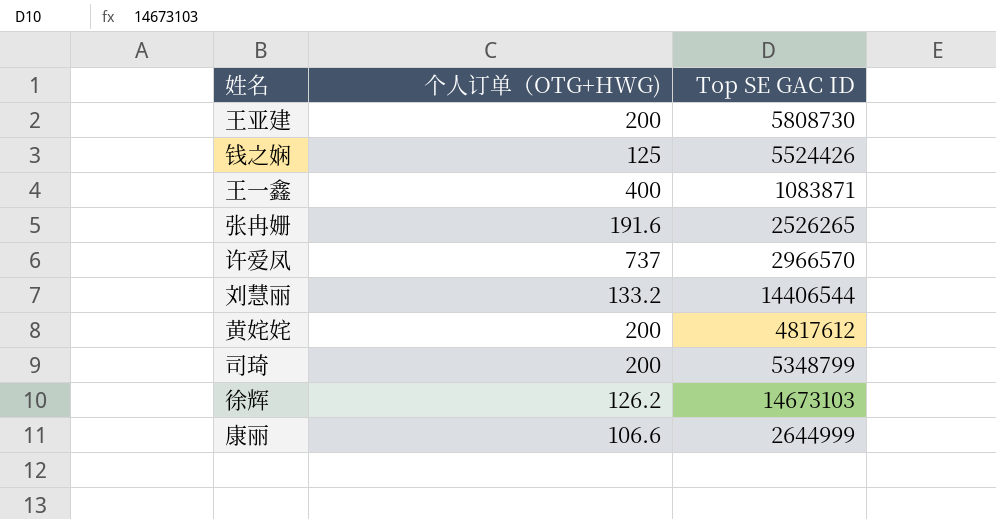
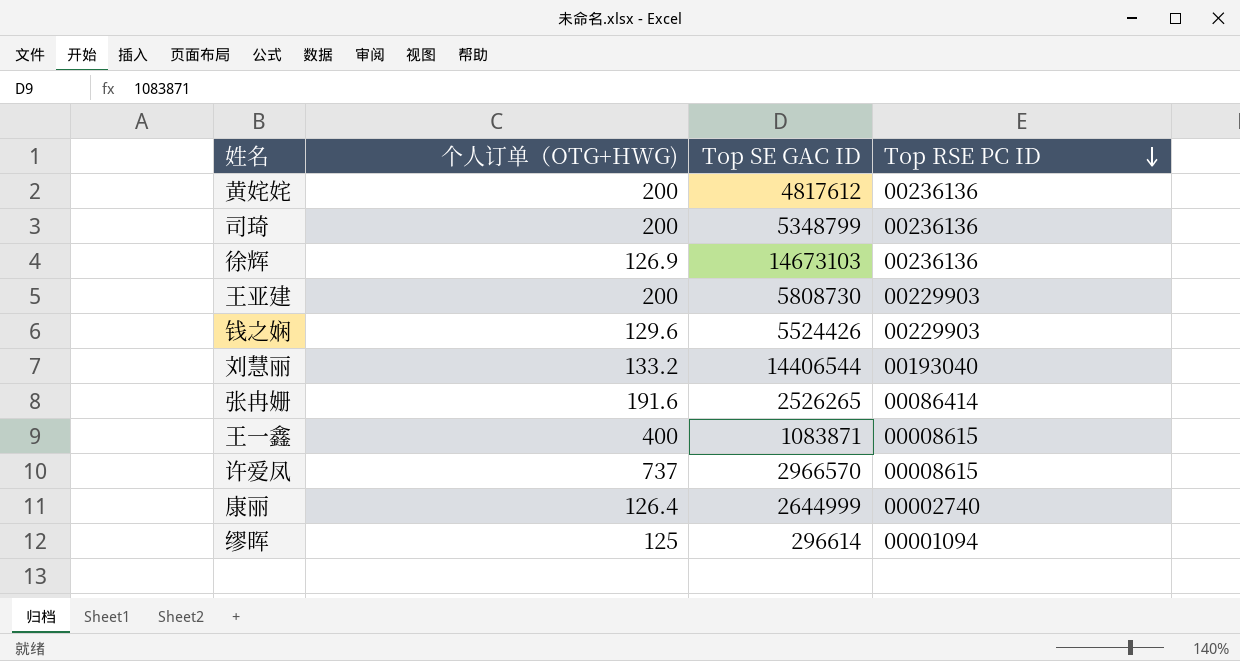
row order: none -> Top RSE PC ID descending
column Top RSE PC ID | position: none -> 4
徐辉 | 个人订单（OTG+HWG): 126.2 -> 126.9
钱之娴 | 个人订单（OTG+HWG): 125 -> 129.6
康丽 | 个人订单（OTG+HWG): 106.6 -> 126.4
row 缪晖: none -> 125 | 296614 | 00001094

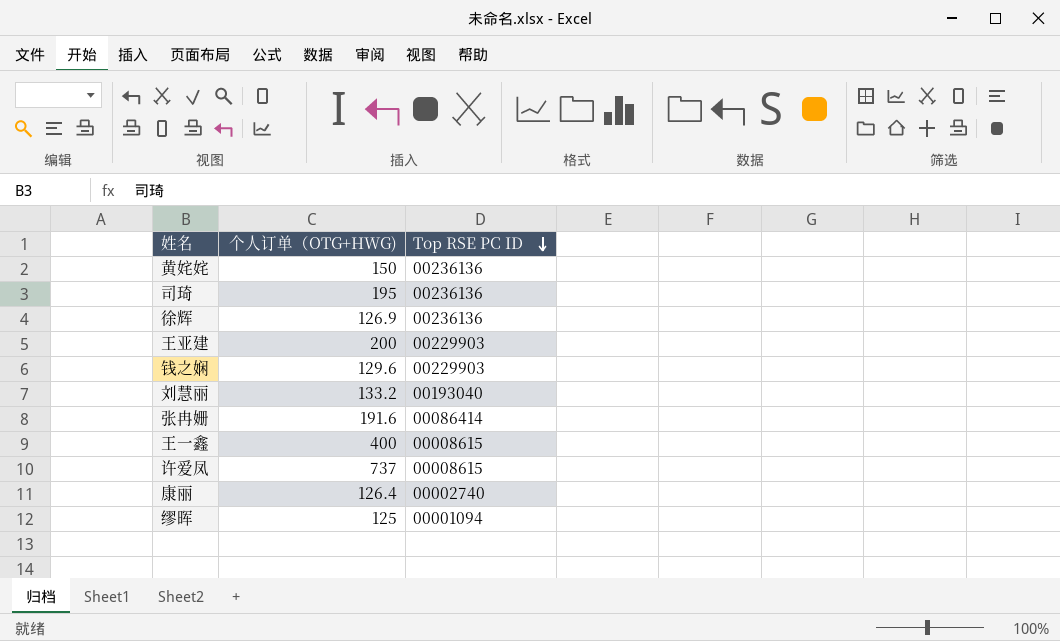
column Top SE GAC ID | position: 3 -> none
黄姹姹 | 个人订单（OTG+HWG): 200 -> 150
司琦 | 个人订单（OTG+HWG): 200 -> 195

